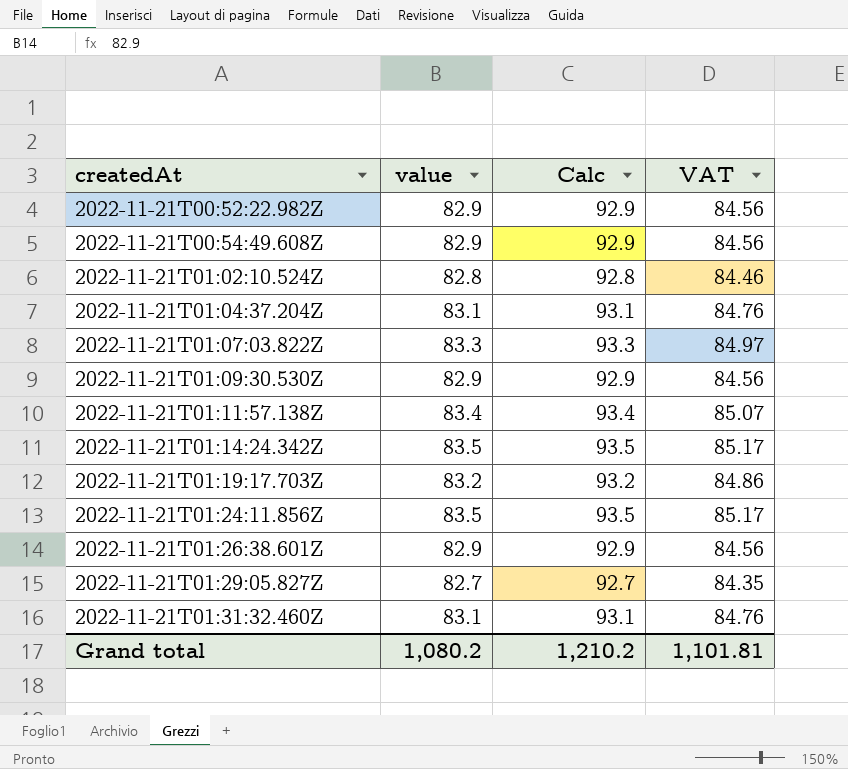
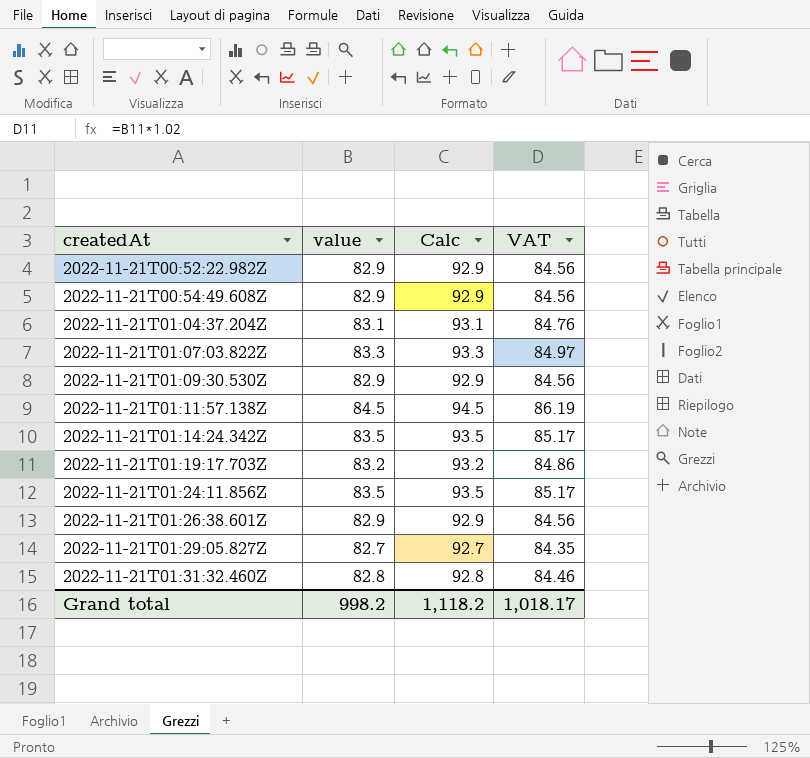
row 2022-11-21T01:02:10.524Z: 82.8 | 92.8 | 84.46 -> none
2022-11-21T01:11:57.138Z | value: 83.4 -> 84.5
2022-11-21T01:11:57.138Z | Calc: 93.4 -> 94.5
2022-11-21T01:11:57.138Z | VAT: 85.07 -> 86.19
2022-11-21T01:31:32.460Z | value: 83.1 -> 82.8
2022-11-21T01:31:32.460Z | Calc: 93.1 -> 92.8
2022-11-21T01:31:32.460Z | VAT: 84.76 -> 84.46
Grand total | value: 1,080.2 -> 998.2
Grand total | Calc: 1,210.2 -> 1,118.2
Grand total | VAT: 1,101.81 -> 1,018.17

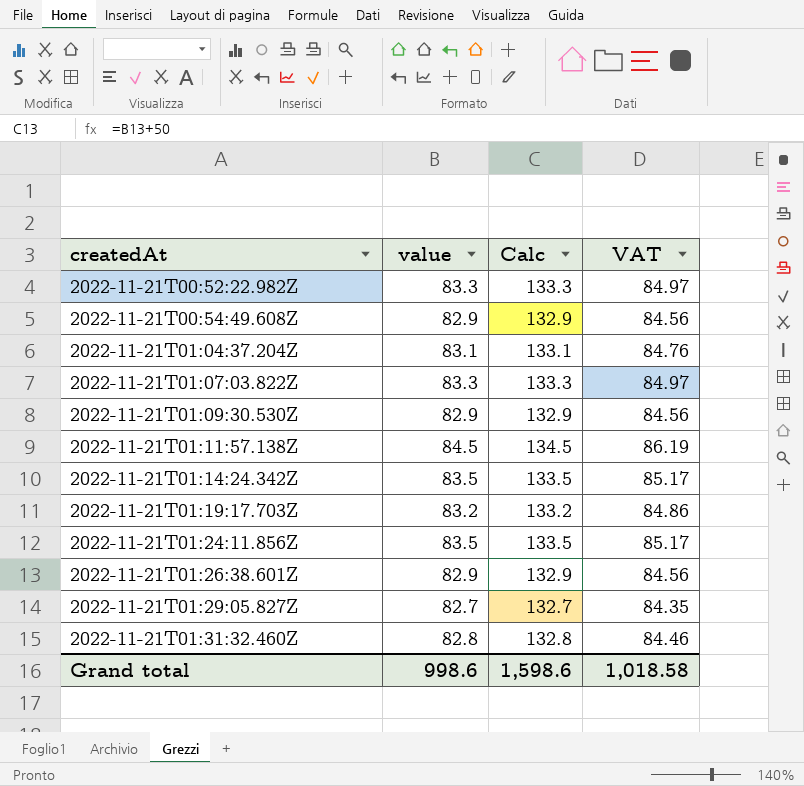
column Calc | formula: [value] + 10 -> [value] + 50
2022-11-21T00:52:22.982Z | value: 82.9 -> 83.3
2022-11-21T00:52:22.982Z | VAT: 84.56 -> 84.97
Grand total | value: 998.2 -> 998.6
Grand total | Calc: 1,118.2 -> 1,598.6
Grand total | VAT: 1,018.17 -> 1,018.58

